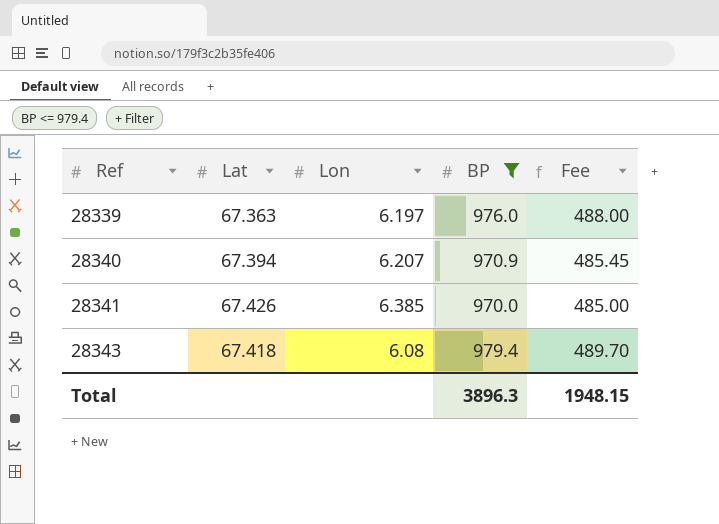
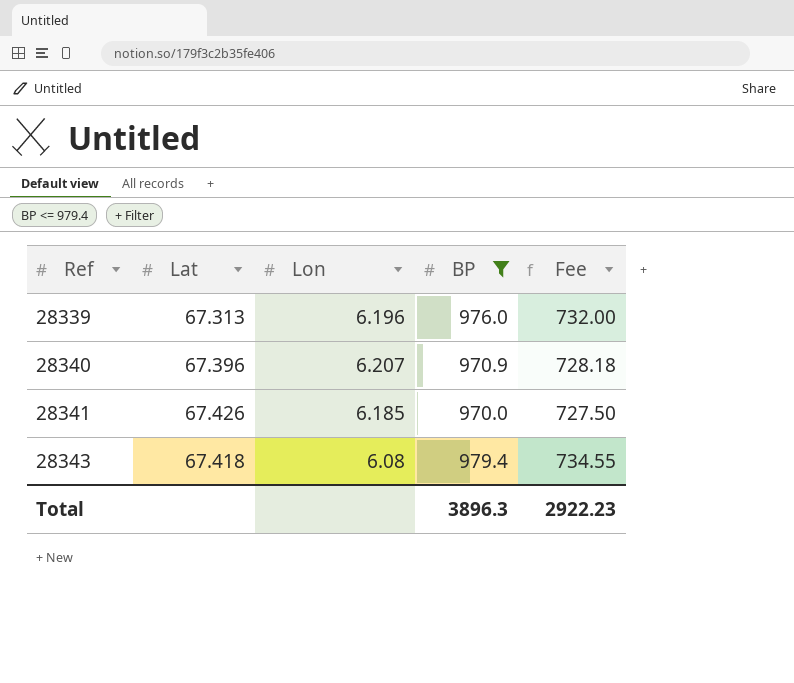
column Fee | formula: [BP] * 0.5 -> [BP] * 0.75
28339 | Lat: 67.363 -> 67.313
28339 | Lon: 6.197 -> 6.196
28340 | Lat: 67.394 -> 67.396
28341 | Lon: 6.385 -> 6.185
Total | Fee: 1948.15 -> 2922.23

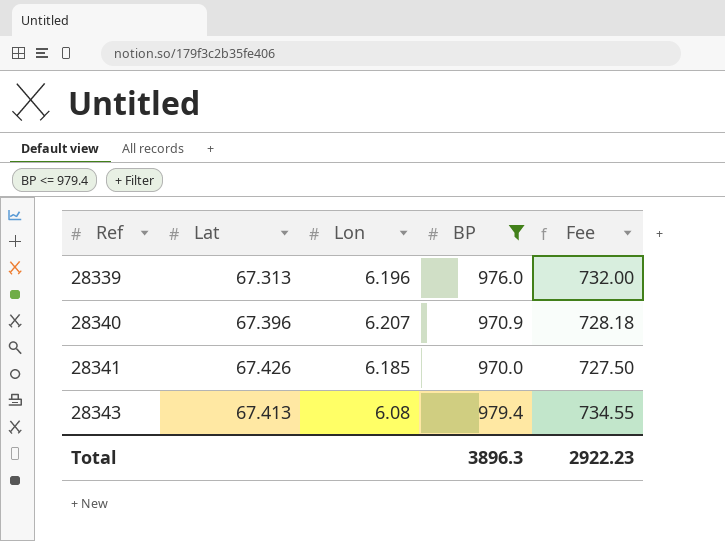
28343 | Lat: 67.418 -> 67.413

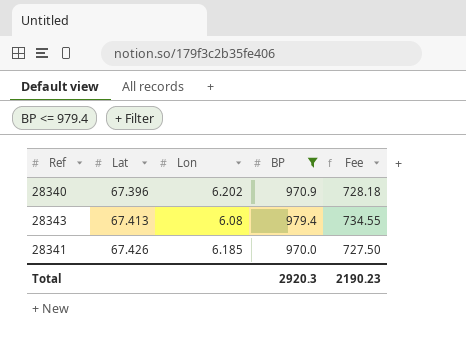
row order: Ref ascending -> Lat ascending
row 28339: 67.313 | 6.196 | 976.0 | 732.00 -> none
28340 | Lon: 6.207 -> 6.202
Total | BP: 3896.3 -> 2920.3
Total | Fee: 2922.23 -> 2190.23

